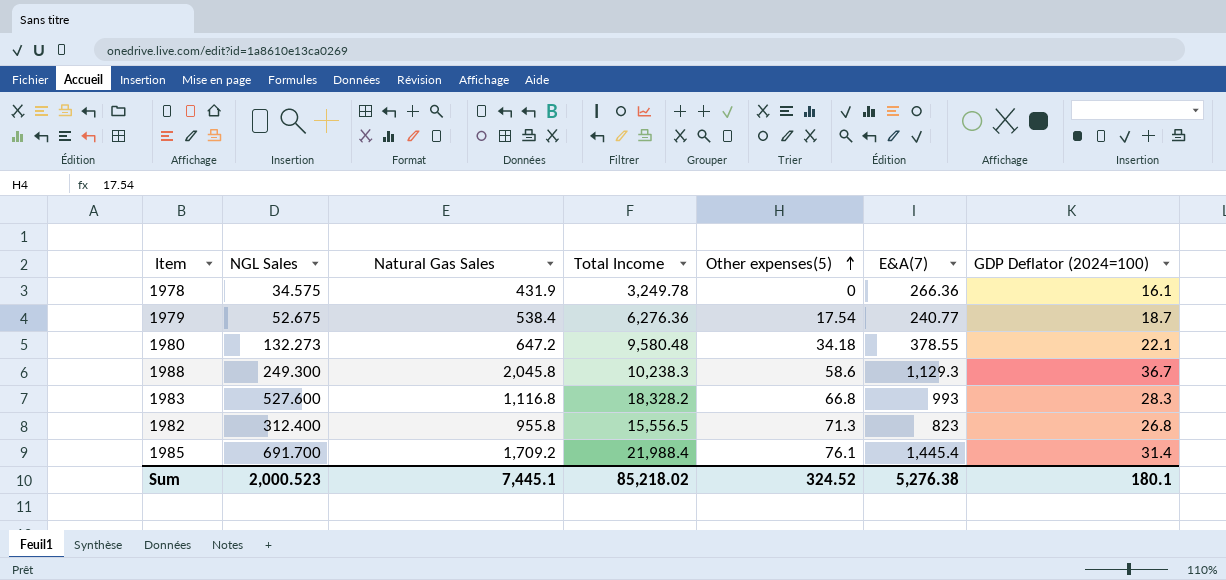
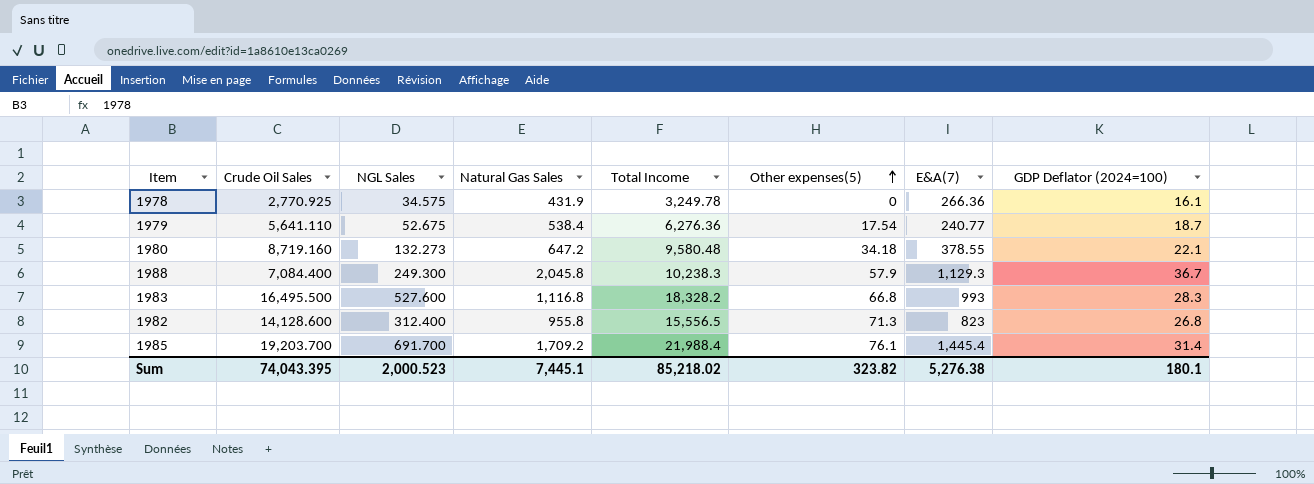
column Crude Oil Sales | position: none -> 2
1988 | Other expenses(5): 58.6 -> 57.9
Sum | Other expenses(5): 324.52 -> 323.82

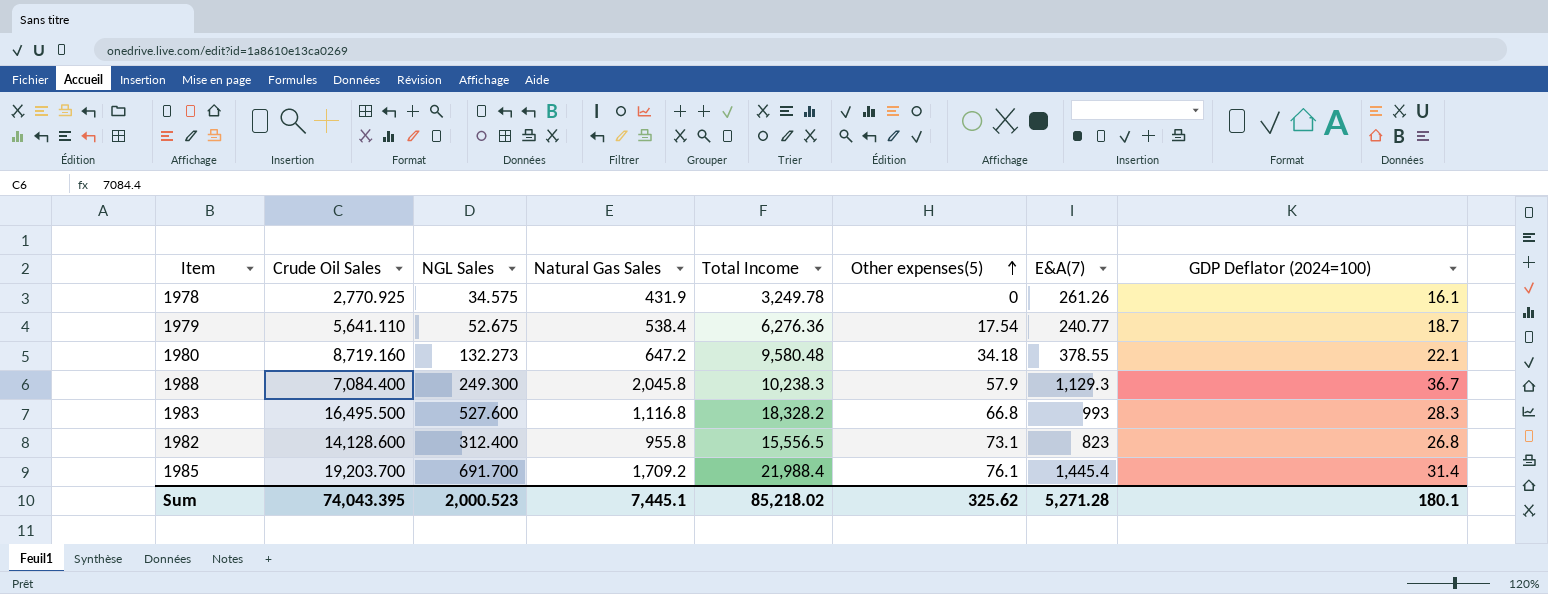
1978 | E&A(7): 266.36 -> 261.26
1982 | Other expenses(5): 71.3 -> 73.1
Sum | Other expenses(5): 323.82 -> 325.62
Sum | E&A(7): 5,276.38 -> 5,271.28

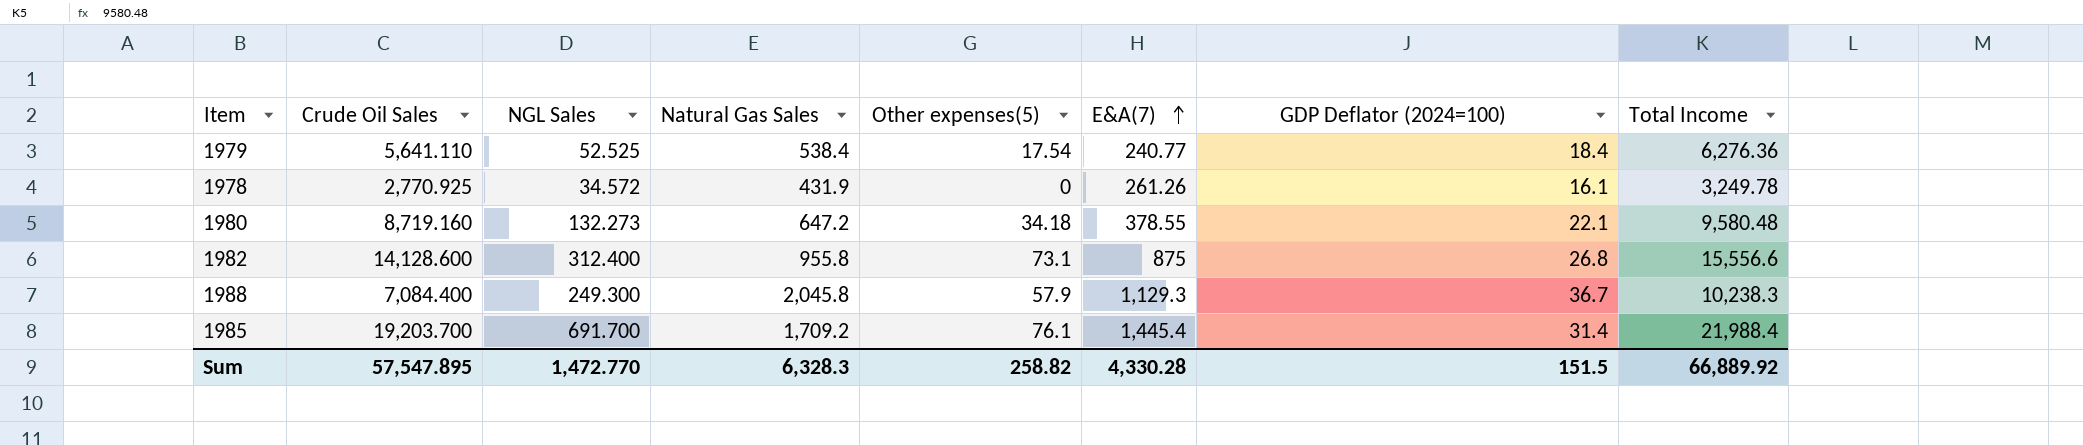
row order: Other expenses(5) ascending -> E&A(7) ascending
column Total Income | position: 5 -> 8
row 1983: 16,495.500 | 527.600 | 1,116.8 | 18,328.2 | 66.8 | 993 | 28.3 -> none
1979 | NGL Sales: 52.675 -> 52.525
1979 | GDP Deflator (2024=100): 18.7 -> 18.4
1978 | NGL Sales: 34.575 -> 34.572
1982 | E&A(7): 823 -> 875
1982 | Total Income: 15,556.5 -> 15,556.6
Sum | Crude Oil Sales: 74,043.395 -> 57,547.895
Sum | NGL Sales: 2,000.523 -> 1,472.770
Sum | Natural Gas Sales: 7,445.1 -> 6,328.3
Sum | Other expenses(5): 325.62 -> 258.82
Sum | E&A(7): 5,271.28 -> 4,330.28
Sum | GDP Deflator (2024=100): 180.1 -> 151.5
Sum | Total Income: 85,218.02 -> 66,889.92

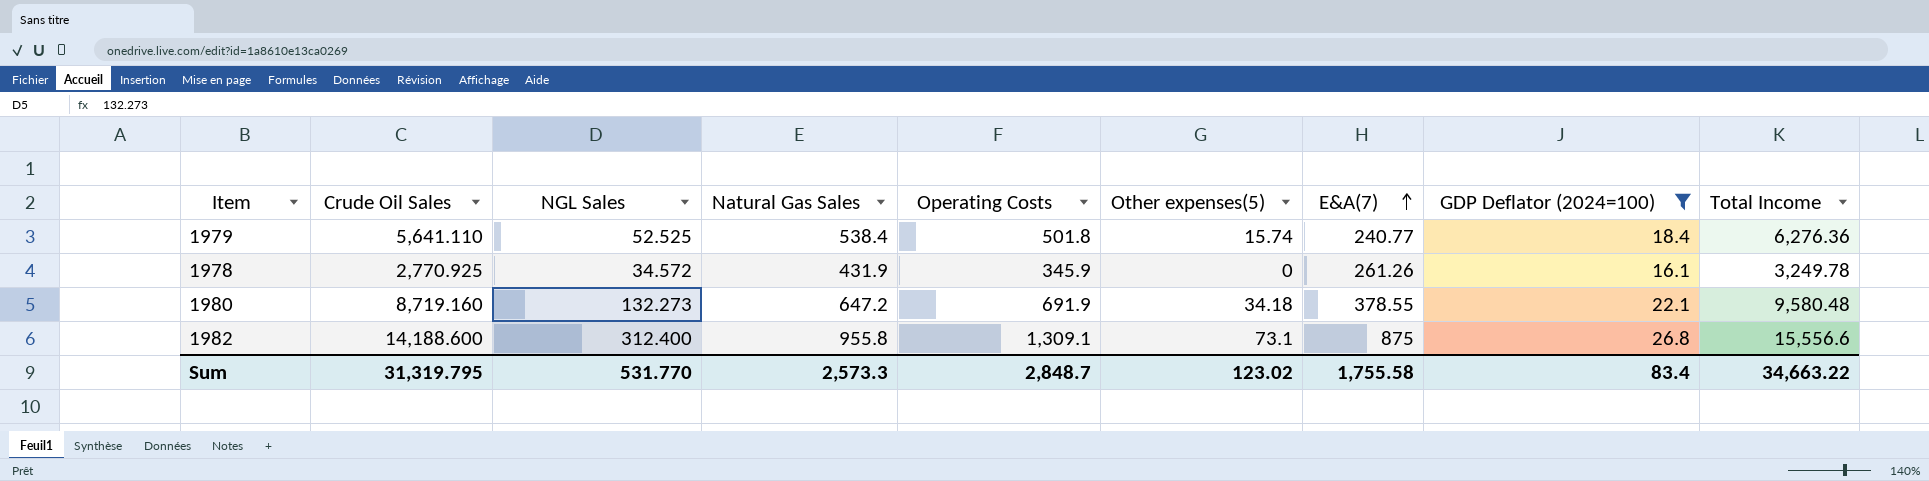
filter: none -> GDP Deflator (2024=100) <= 26.8
column Operating Costs | position: none -> 5
1979 | Other expenses(5): 17.54 -> 15.74
1982 | Crude Oil Sales: 14,128.600 -> 14,188.600
Sum | Crude Oil Sales: 57,547.895 -> 31,319.795
Sum | NGL Sales: 1,472.770 -> 531.770
Sum | Natural Gas Sales: 6,328.3 -> 2,573.3
Sum | Other expenses(5): 258.82 -> 123.02
Sum | E&A(7): 4,330.28 -> 1,755.58
Sum | GDP Deflator (2024=100): 151.5 -> 83.4
Sum | Total Income: 66,889.92 -> 34,663.22

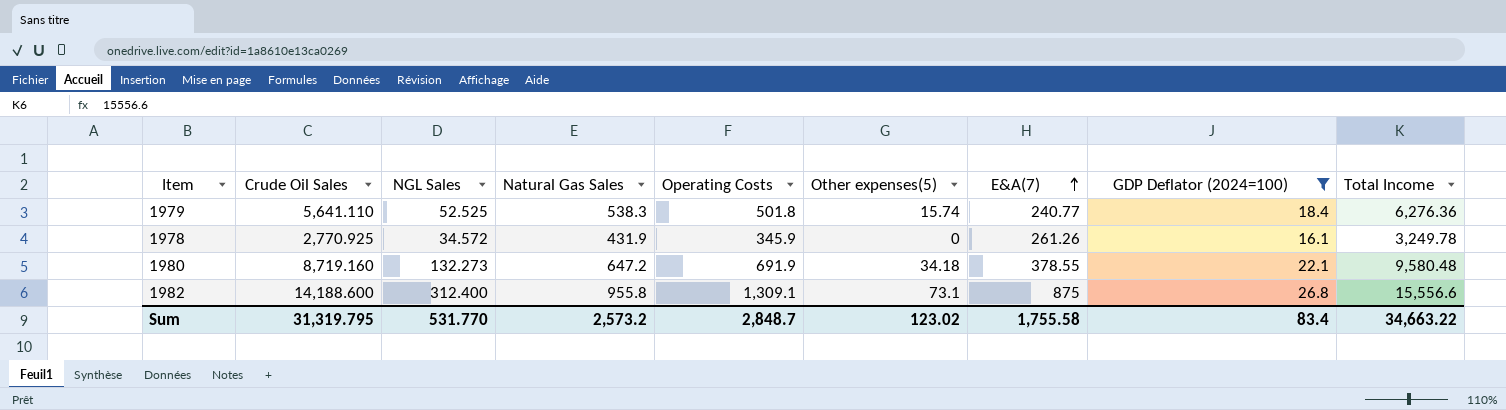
1979 | Natural Gas Sales: 538.4 -> 538.3
Sum | Natural Gas Sales: 2,573.3 -> 2,573.2

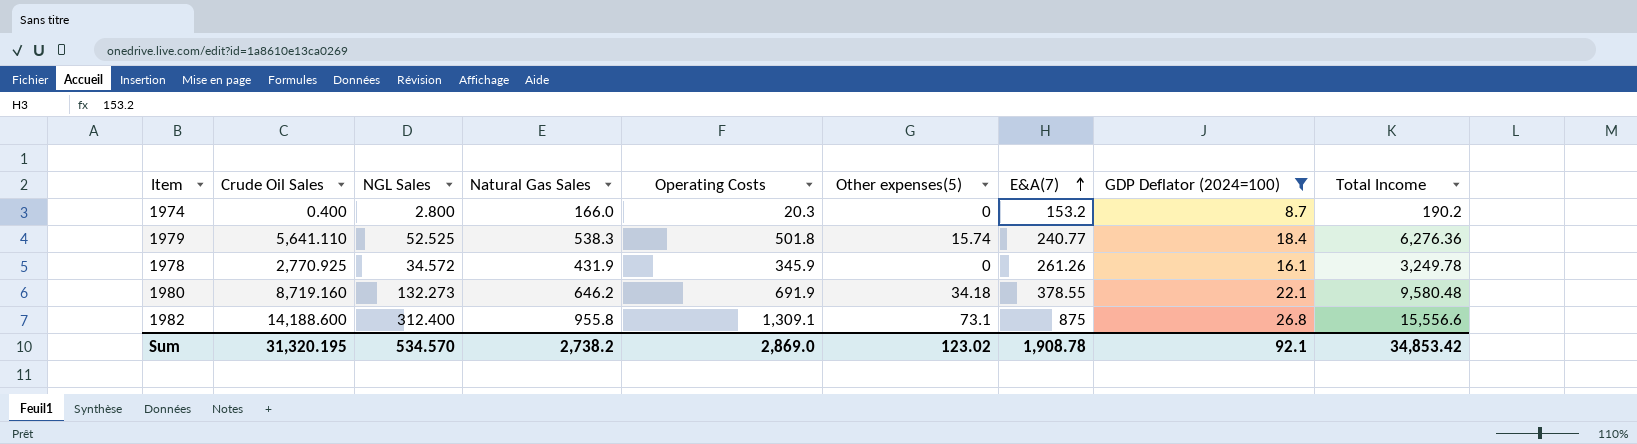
row 1974: none -> 0.400 | 2.800 | 166.0 | 20.3 | 0 | 153.2 | 8.7 | 190.2
1980 | Natural Gas Sales: 647.2 -> 646.2
Sum | Crude Oil Sales: 31,319.795 -> 31,320.195
Sum | NGL Sales: 531.770 -> 534.570
Sum | Natural Gas Sales: 2,573.2 -> 2,738.2
Sum | Operating Costs: 2,848.7 -> 2,869.0
Sum | E&A(7): 1,755.58 -> 1,908.78
Sum | GDP Deflator (2024=100): 83.4 -> 92.1
Sum | Total Income: 34,663.22 -> 34,853.42

